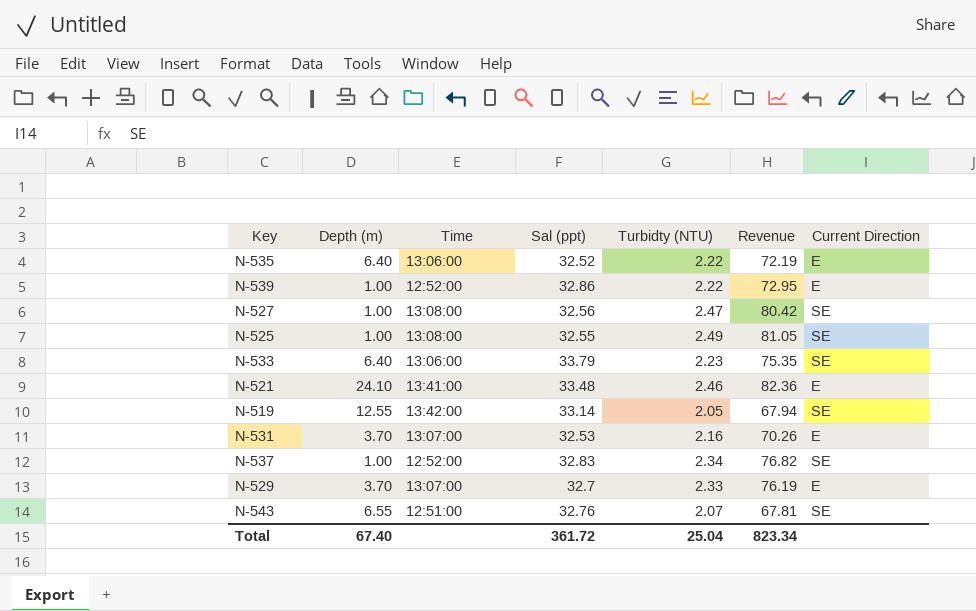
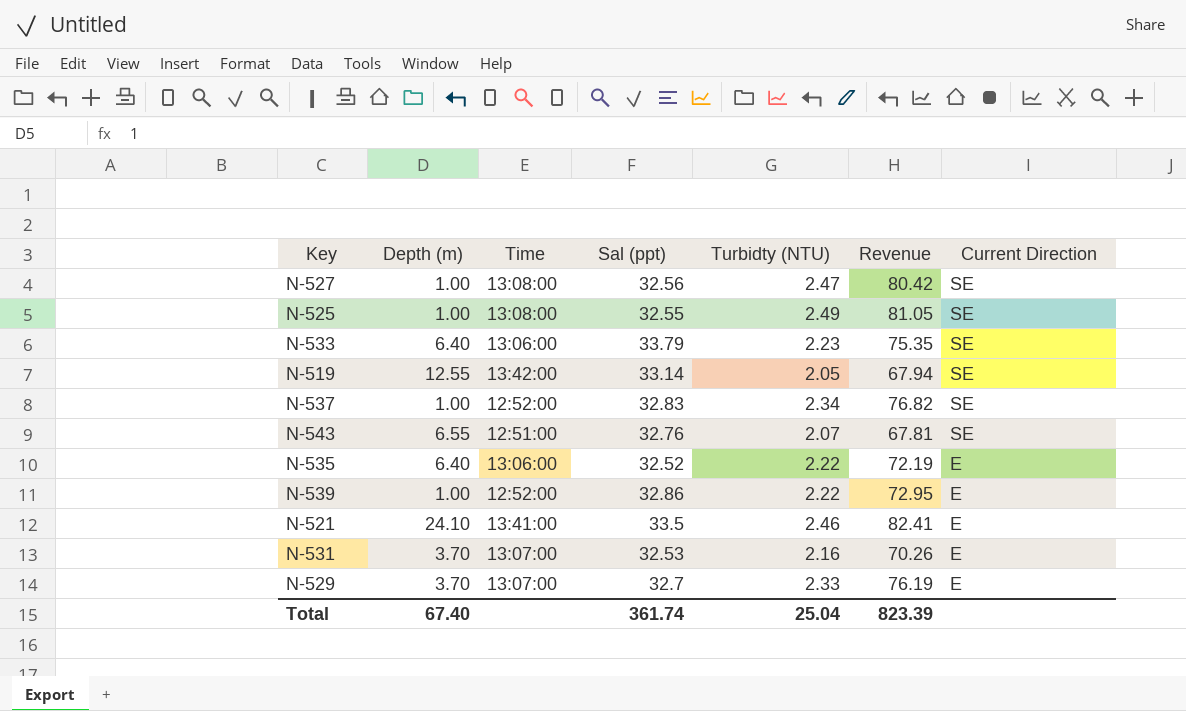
row order: none -> Current Direction descending
N-521 | Sal (ppt): 33.48 -> 33.5
N-521 | Revenue: 82.36 -> 82.41
Total | Sal (ppt): 361.72 -> 361.74
Total | Revenue: 823.34 -> 823.39

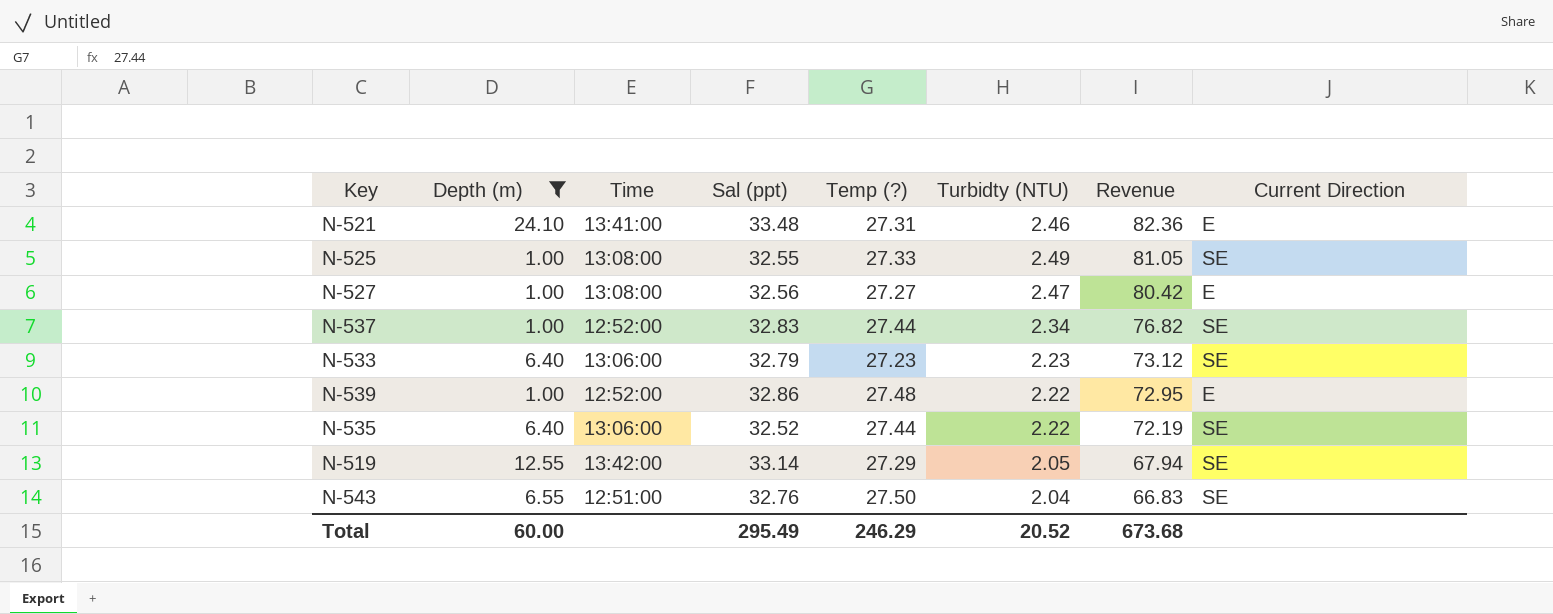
filter: none -> Depth (m) != 3.70
row order: Current Direction descending -> Revenue descending
column Temp (?) | position: none -> 5
N-521 | Sal (ppt): 33.5 -> 33.48
N-521 | Revenue: 82.41 -> 82.36
N-527 | Current Direction: SE -> E
N-533 | Sal (ppt): 33.79 -> 32.79
N-533 | Revenue: 75.35 -> 73.12
N-535 | Current Direction: E -> SE
N-543 | Turbidty (NTU): 2.07 -> 2.04
N-543 | Revenue: 67.81 -> 66.83
Total | Depth (m): 67.40 -> 60.00
Total | Sal (ppt): 361.74 -> 295.49
Total | Turbidty (NTU): 25.04 -> 20.52
Total | Revenue: 823.39 -> 673.68

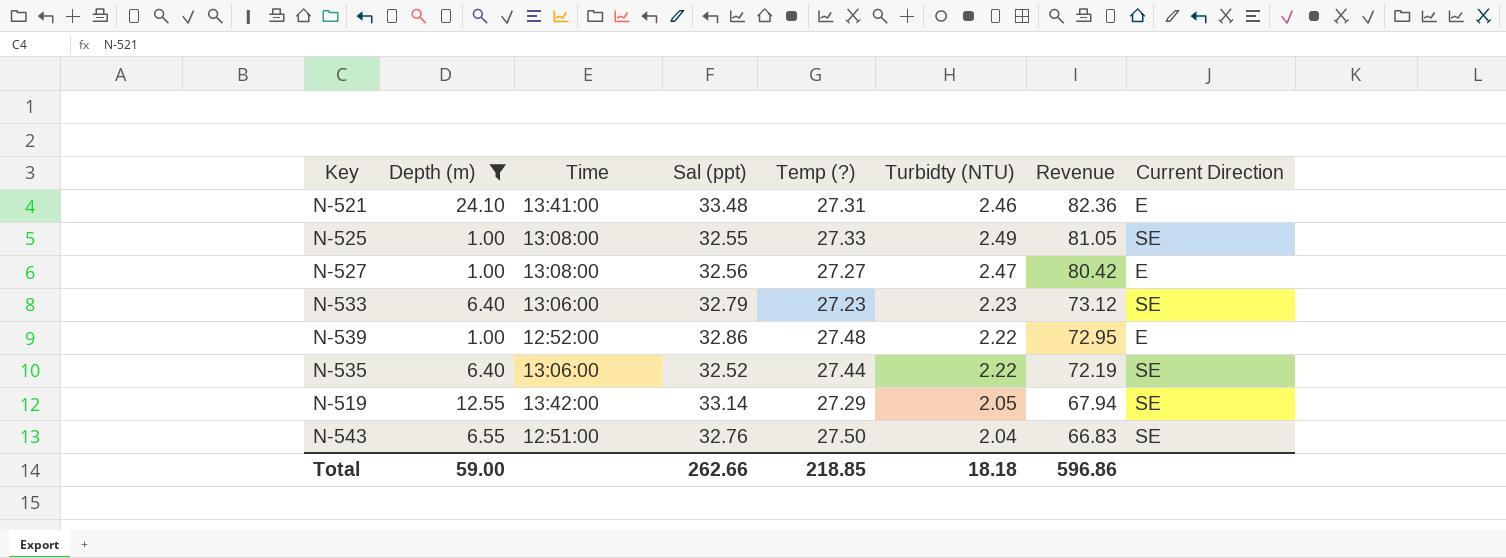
row N-537: 1.00 | 12:52:00 | 32.83 | 27.44 | 2.34 | 76.82 | SE -> none
Total | Depth (m): 60.00 -> 59.00
Total | Sal (ppt): 295.49 -> 262.66
Total | Temp (?): 246.29 -> 218.85
Total | Turbidty (NTU): 20.52 -> 18.18
Total | Revenue: 673.68 -> 596.86

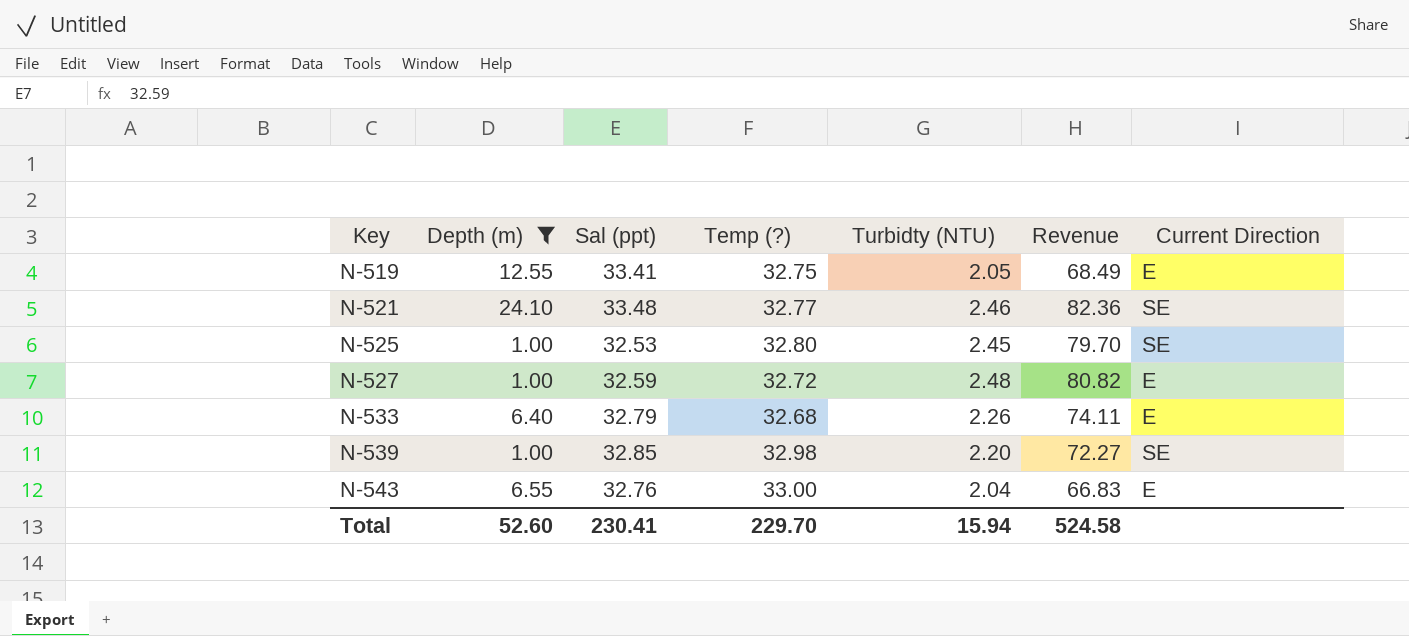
row order: Revenue descending -> Key ascending
column Time | position: 3 -> none
row N-535: 6.40 | 13:06:00 | 32.52 | 27.44 | 2.22 | 72.19 | SE -> none
N-519 | Sal (ppt): 33.14 -> 33.41
N-519 | Temp (?): 27.29 -> 32.75
N-519 | Revenue: 67.94 -> 68.49
N-519 | Current Direction: SE -> E
N-521 | Temp (?): 27.31 -> 32.77
N-521 | Current Direction: E -> SE
N-525 | Sal (ppt): 32.55 -> 32.53
N-525 | Temp (?): 27.33 -> 32.80
N-525 | Turbidty (NTU): 2.49 -> 2.45
N-525 | Revenue: 81.05 -> 79.70
N-527 | Sal (ppt): 32.56 -> 32.59
N-527 | Temp (?): 27.27 -> 32.72
N-527 | Turbidty (NTU): 2.47 -> 2.48
N-527 | Revenue: 80.42 -> 80.82
N-533 | Temp (?): 27.23 -> 32.68
N-533 | Turbidty (NTU): 2.23 -> 2.26
N-533 | Revenue: 73.12 -> 74.11
N-533 | Current Direction: SE -> E
N-539 | Sal (ppt): 32.86 -> 32.85
N-539 | Temp (?): 27.48 -> 32.98
N-539 | Turbidty (NTU): 2.22 -> 2.20
N-539 | Revenue: 72.95 -> 72.27
N-539 | Current Direction: E -> SE
N-543 | Temp (?): 27.50 -> 33.00
N-543 | Current Direction: SE -> E
Total | Depth (m): 59.00 -> 52.60
Total | Sal (ppt): 262.66 -> 230.41
Total | Temp (?): 218.85 -> 229.70
Total | Turbidty (NTU): 18.18 -> 15.94
Total | Revenue: 596.86 -> 524.58

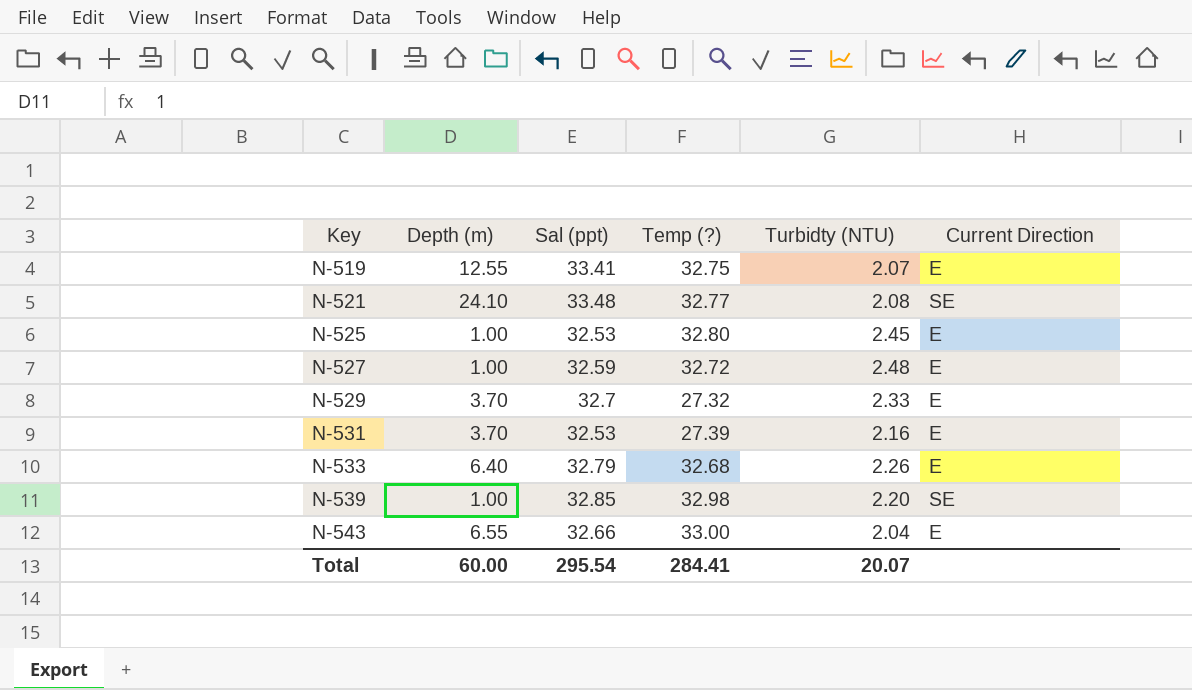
filter: Depth (m) != 3.70 -> none
column Revenue | formula: [Sal (ppt)] * [Turbidty (NTU)] -> none
N-519 | Turbidty (NTU): 2.05 -> 2.07
N-521 | Turbidty (NTU): 2.46 -> 2.08
N-525 | Current Direction: SE -> E
N-543 | Sal (ppt): 32.76 -> 32.66
Total | Depth (m): 52.60 -> 60.00
Total | Sal (ppt): 230.41 -> 295.54
Total | Temp (?): 229.70 -> 284.41
Total | Turbidty (NTU): 15.94 -> 20.07

